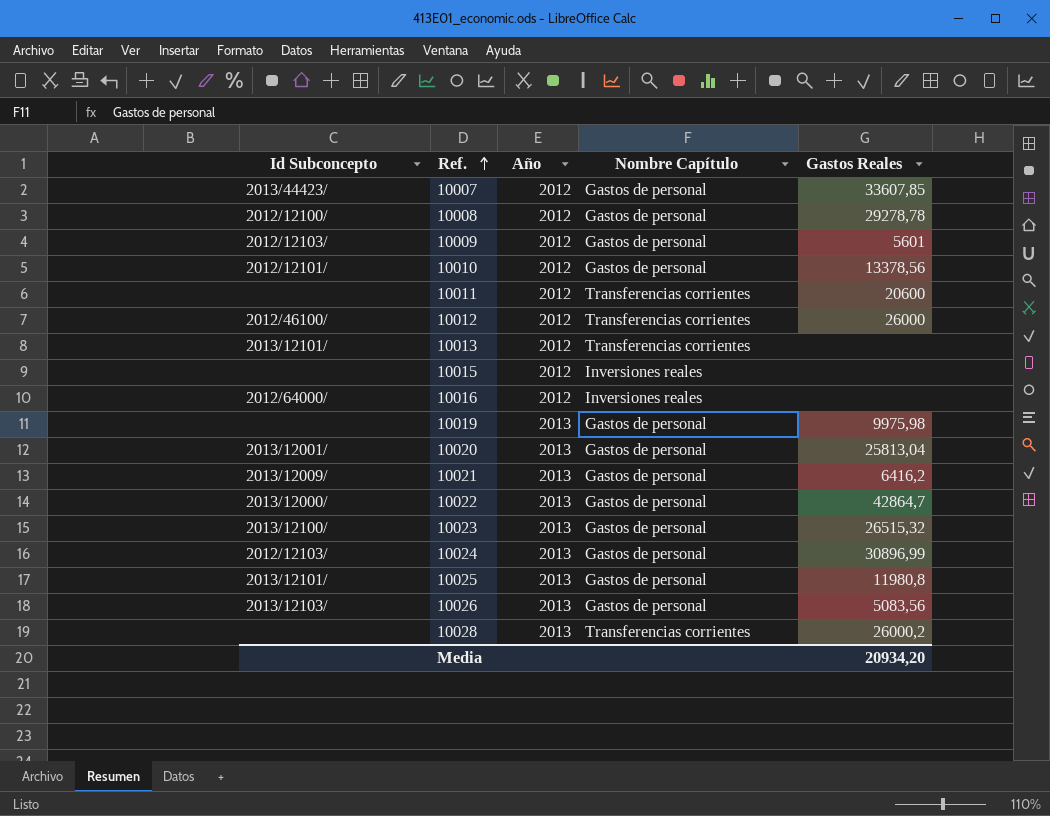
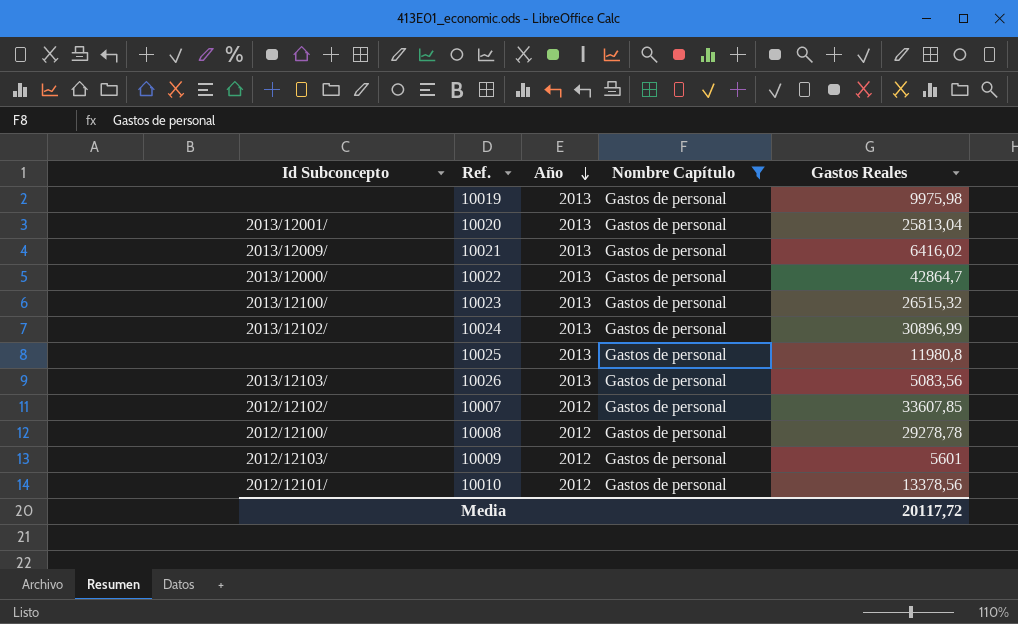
filter: none -> Nombre Capítulo = Gastos de personal
row order: Ref. ascending -> Año descending
10021 | Gastos Reales: 6416,2 -> 6416,02
10024 | Id Subconcepto: 2012/12103/ -> 2013/12102/
10025 | Id Subconcepto: 2013/12101/ -> none
10007 | Id Subconcepto: 2013/44423/ -> 2012/12102/
Media | Gastos Reales: 20934,20 -> 20117,72

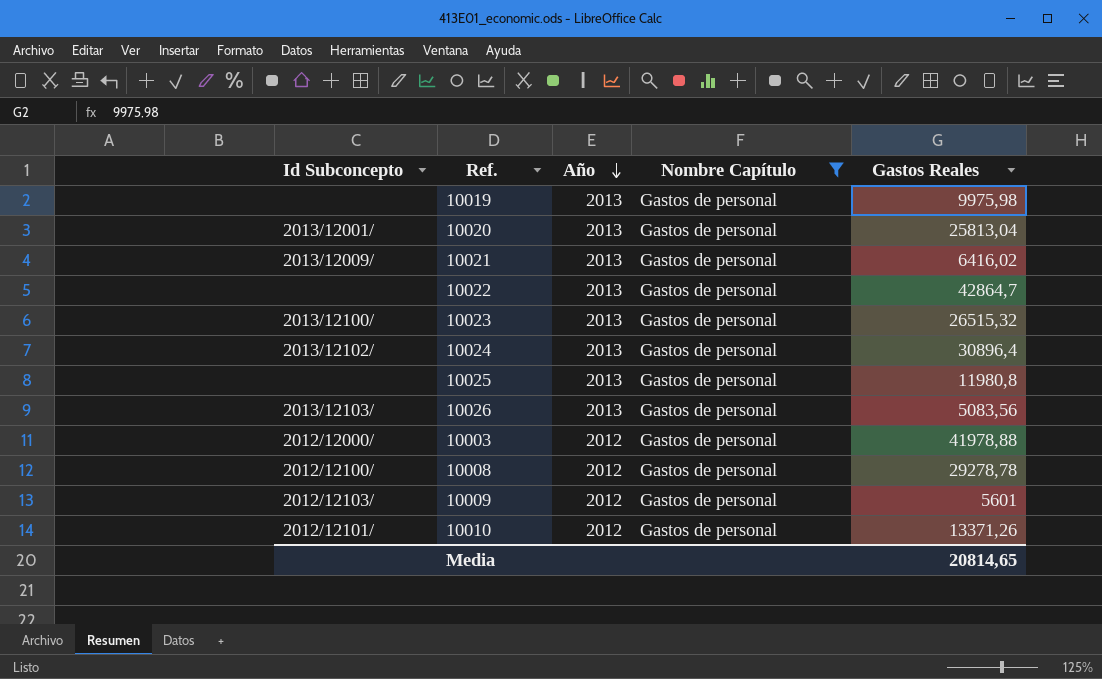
row 10007: 2012/12102/ | 2012 | Gastos de personal | 33607,85 -> none
10022 | Id Subconcepto: 2013/12000/ -> none
10024 | Gastos Reales: 30896,99 -> 30896,4
row 10003: none -> 2012/12000/ | 2012 | Gastos de personal | 41978,88
10010 | Gastos Reales: 13378,56 -> 13371,26
Media | Gastos Reales: 20117,72 -> 20814,65

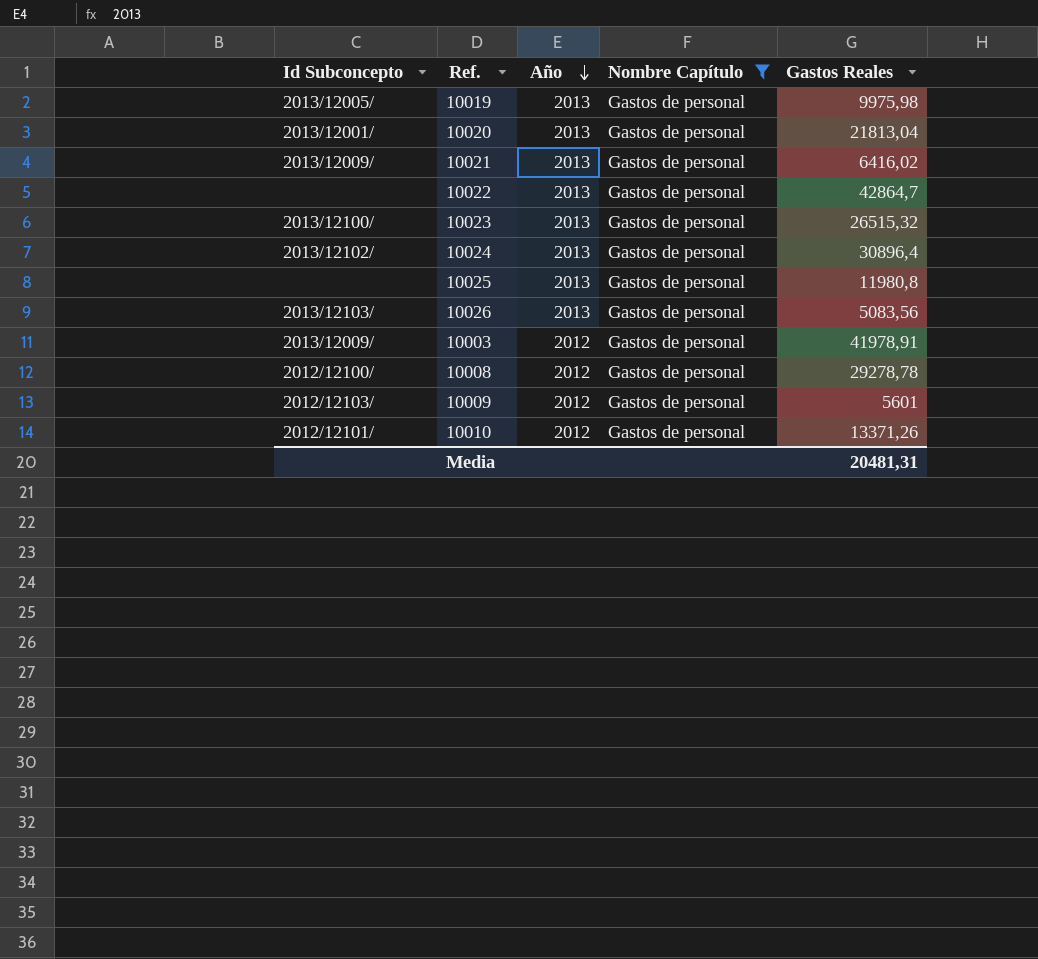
10019 | Id Subconcepto: none -> 2013/12005/
10020 | Gastos Reales: 25813,04 -> 21813,04
10003 | Id Subconcepto: 2012/12000/ -> 2013/12009/
10003 | Gastos Reales: 41978,88 -> 41978,91
Media | Gastos Reales: 20814,65 -> 20481,31

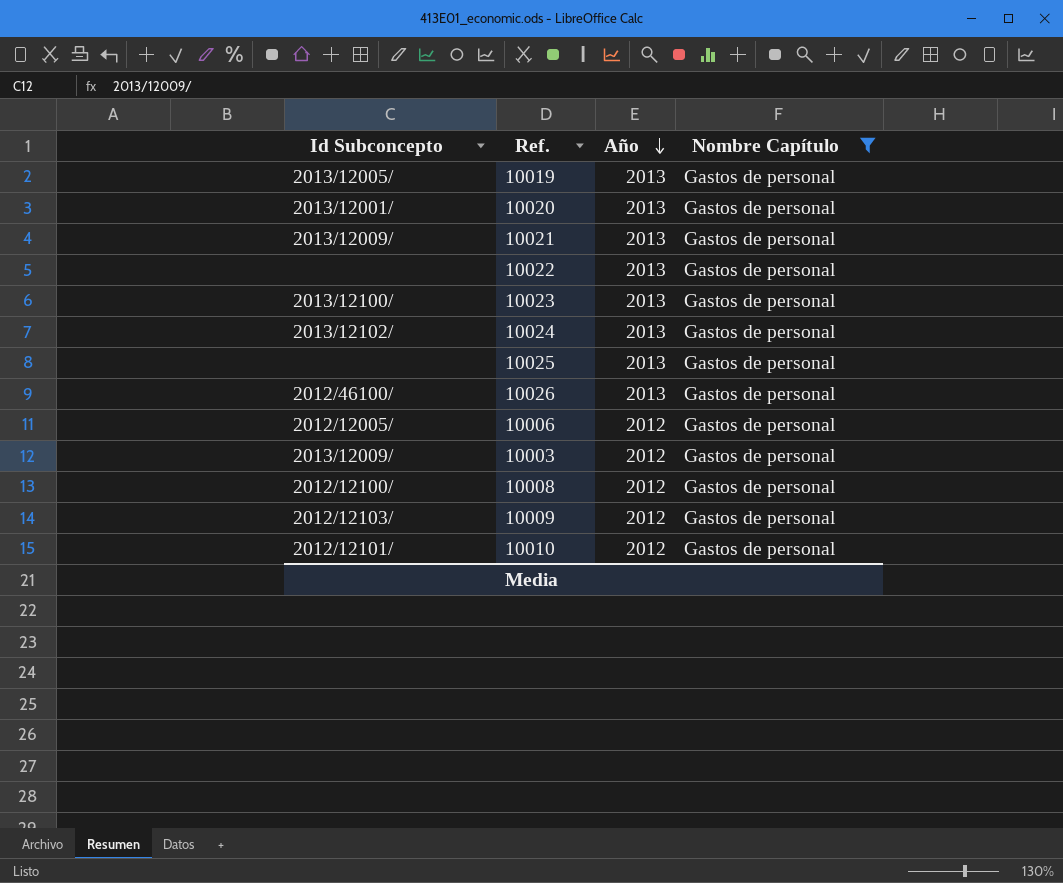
column Gastos Reales | position: 5 -> none
10026 | Id Subconcepto: 2013/12103/ -> 2012/46100/
row 10006: none -> 2012/12005/ | 2012 | Gastos de personal

